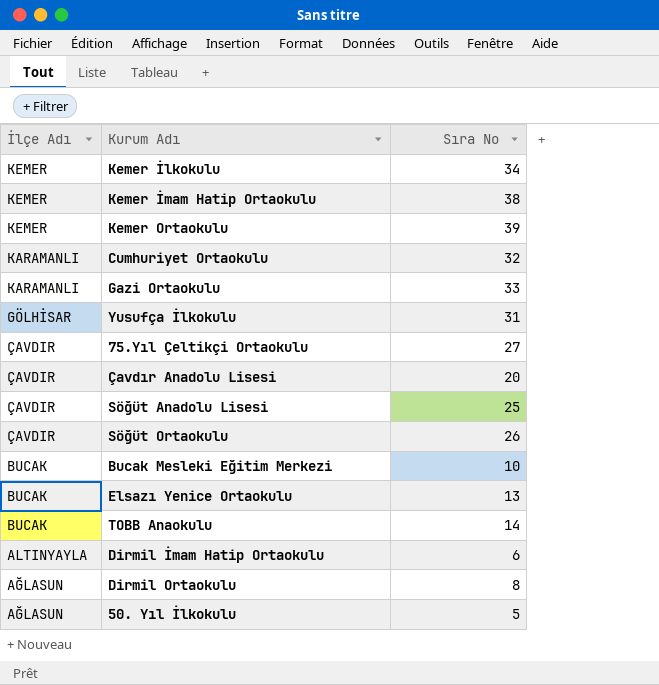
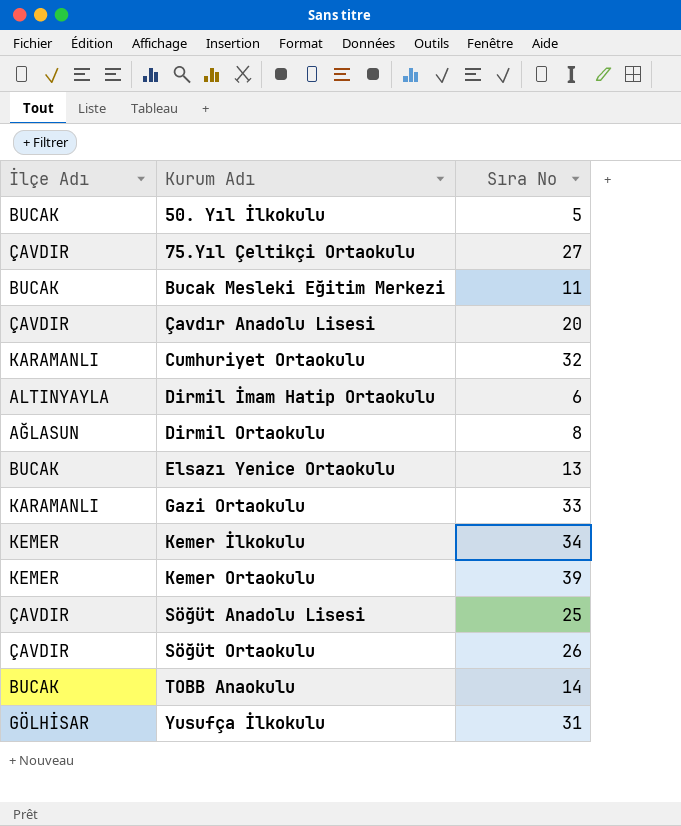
row order: İlçe Adı descending -> Kurum Adı ascending
row Kemer İmam Hatip Ortaokulu: KEMER | 38 -> none
50. Yıl İlkokulu | İlçe Adı: AĞLASUN -> BUCAK
Bucak Mesleki Eğitim Merkezi | Sıra No: 10 -> 11

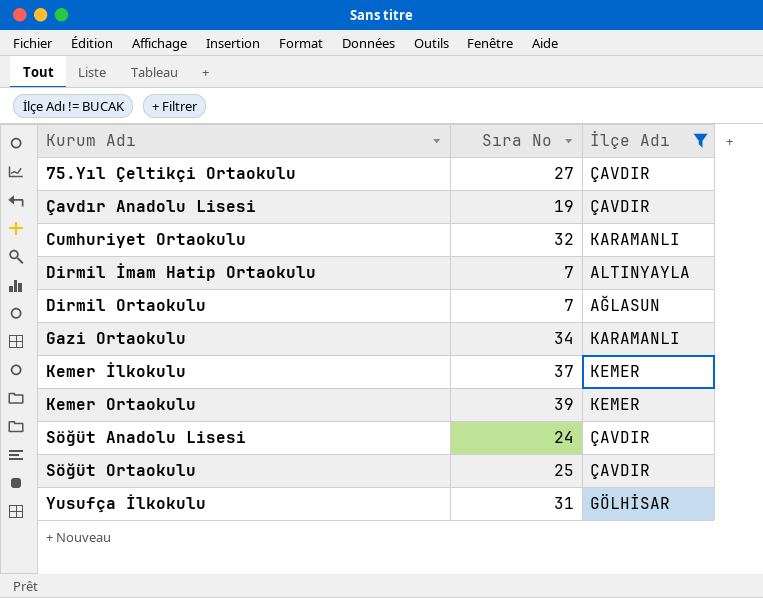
filter: none -> İlçe Adı != BUCAK
column İlçe Adı | position: 1 -> 3
Çavdır Anadolu Lisesi | Sıra No: 20 -> 19
Dirmil İmam Hatip Ortaokulu | Sıra No: 6 -> 7
Dirmil Ortaokulu | Sıra No: 8 -> 7
Gazi Ortaokulu | Sıra No: 33 -> 34
Kemer İlkokulu | Sıra No: 34 -> 37
Söğüt Anadolu Lisesi | Sıra No: 25 -> 24
Söğüt Ortaokulu | Sıra No: 26 -> 25

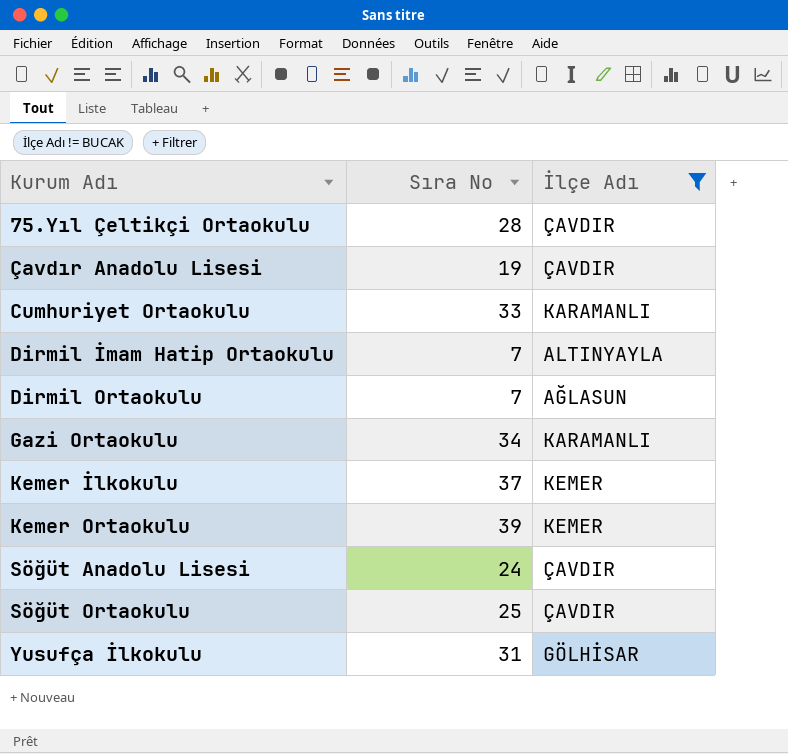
75.Yıl Çeltikçi Ortaokulu | Sıra No: 27 -> 28
Cumhuriyet Ortaokulu | Sıra No: 32 -> 33

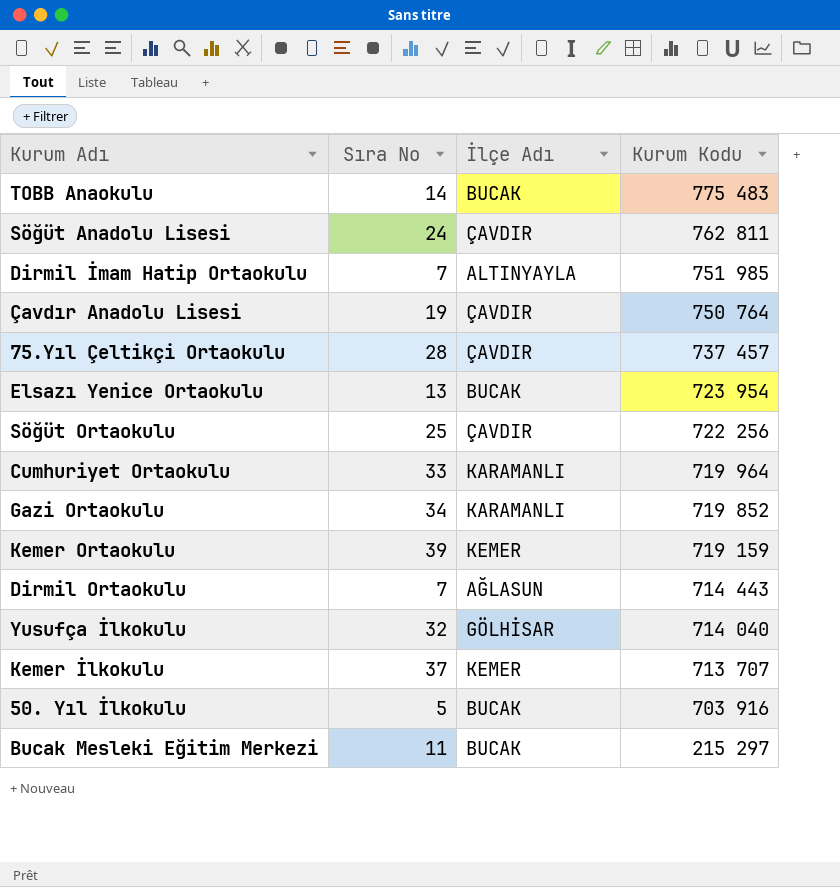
filter: İlçe Adı != BUCAK -> none
row order: Kurum Adı ascending -> Kurum Kodu descending
column Kurum Kodu | position: none -> 4
Yusufça İlkokulu | Sıra No: 31 -> 32

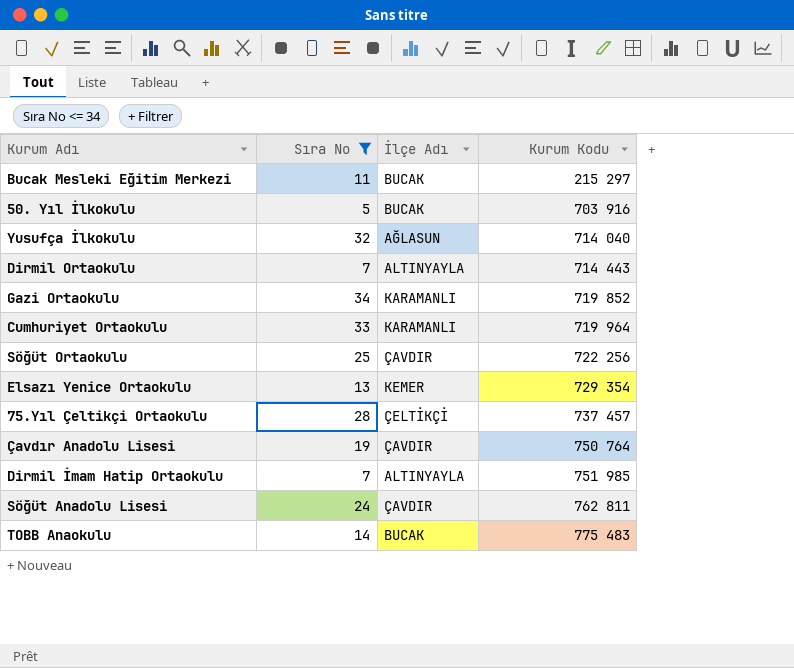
filter: none -> Sıra No <= 34
row order: Kurum Kodu descending -> Kurum Kodu ascending
Yusufça İlkokulu | İlçe Adı: GÖLHİSAR -> AĞLASUN
Dirmil Ortaokulu | İlçe Adı: AĞLASUN -> ALTINYAYLA
Elsazı Yenice Ortaokulu | İlçe Adı: BUCAK -> KEMER
Elsazı Yenice Ortaokulu | Kurum Kodu: 723 954 -> 729 354
75.Yıl Çeltikçi Ortaokulu | İlçe Adı: ÇAVDIR -> ÇELTİKÇİ

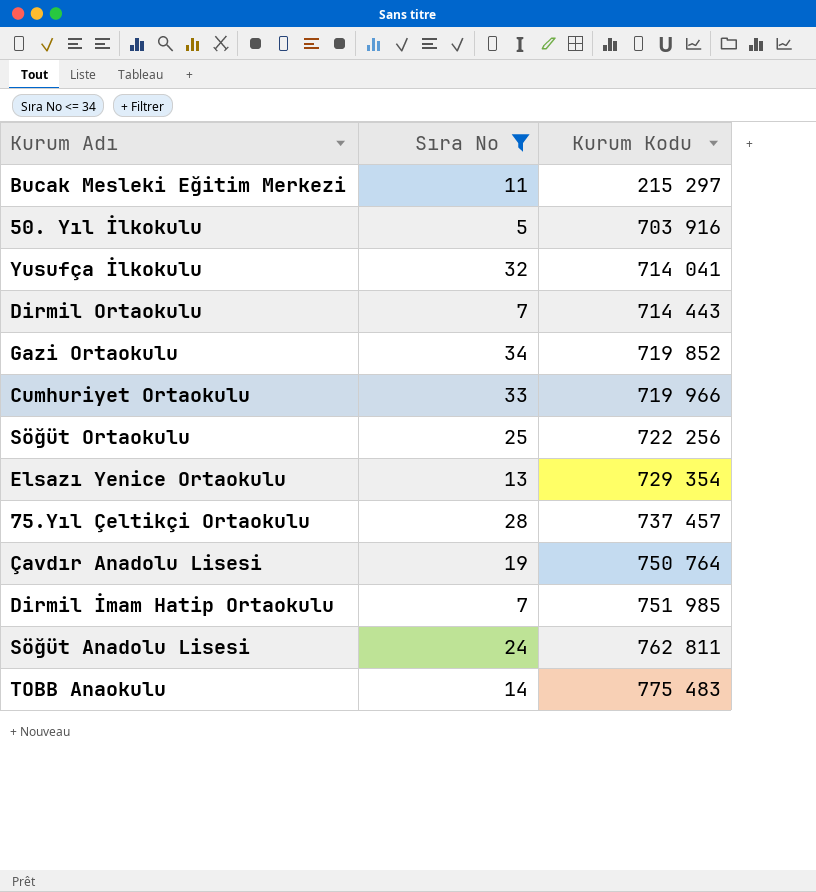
column İlçe Adı | position: 3 -> none
Yusufça İlkokulu | Kurum Kodu: 714 040 -> 714 041
Cumhuriyet Ortaokulu | Kurum Kodu: 719 964 -> 719 966

